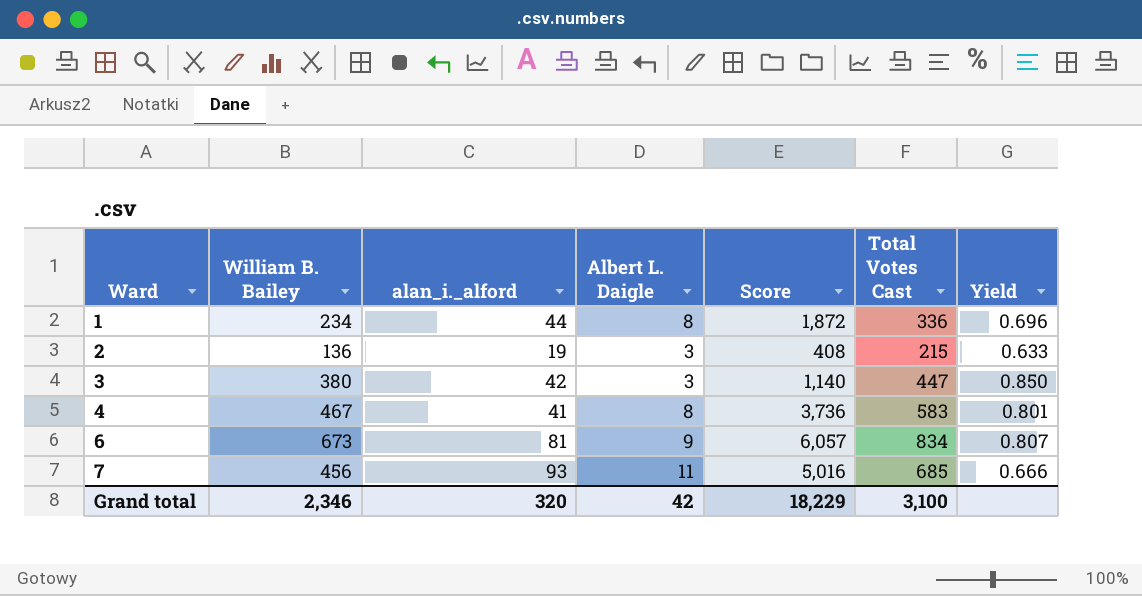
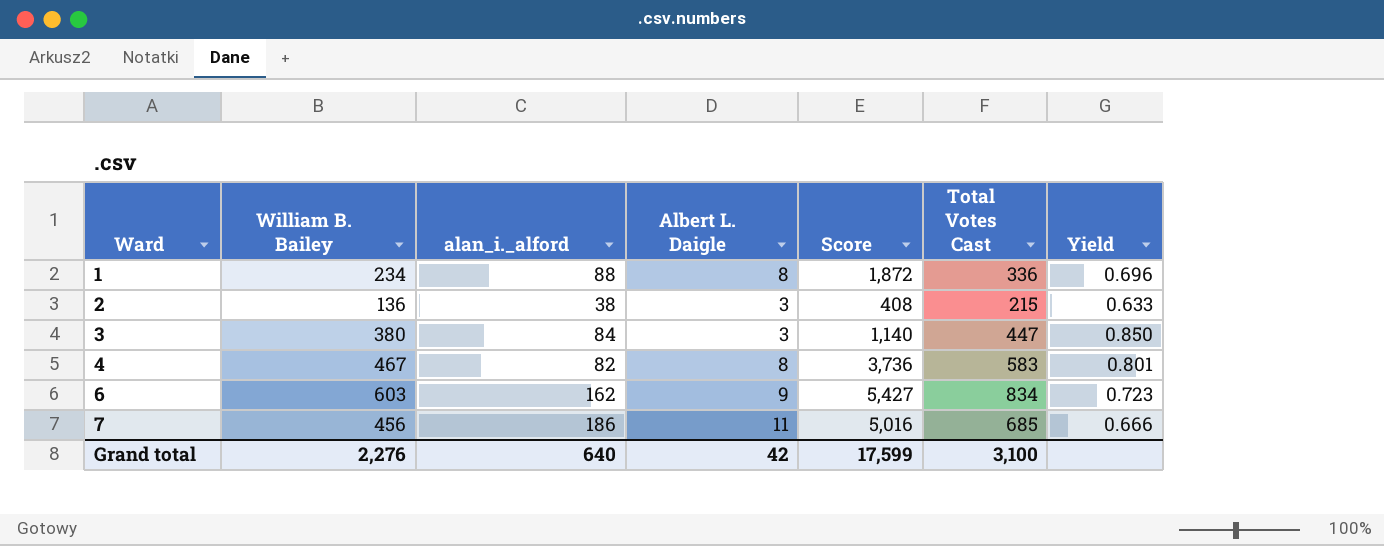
1 | alan_i._alford: 44 -> 88
2 | alan_i._alford: 19 -> 38
3 | alan_i._alford: 42 -> 84
4 | alan_i._alford: 41 -> 82
6 | William B. Bailey: 673 -> 603
6 | alan_i._alford: 81 -> 162
6 | Score: 6,057 -> 5,427
6 | Yield: 0.807 -> 0.723
7 | alan_i._alford: 93 -> 186
Grand total | William B. Bailey: 2,346 -> 2,276
Grand total | alan_i._alford: 320 -> 640
Grand total | Score: 18,229 -> 17,599

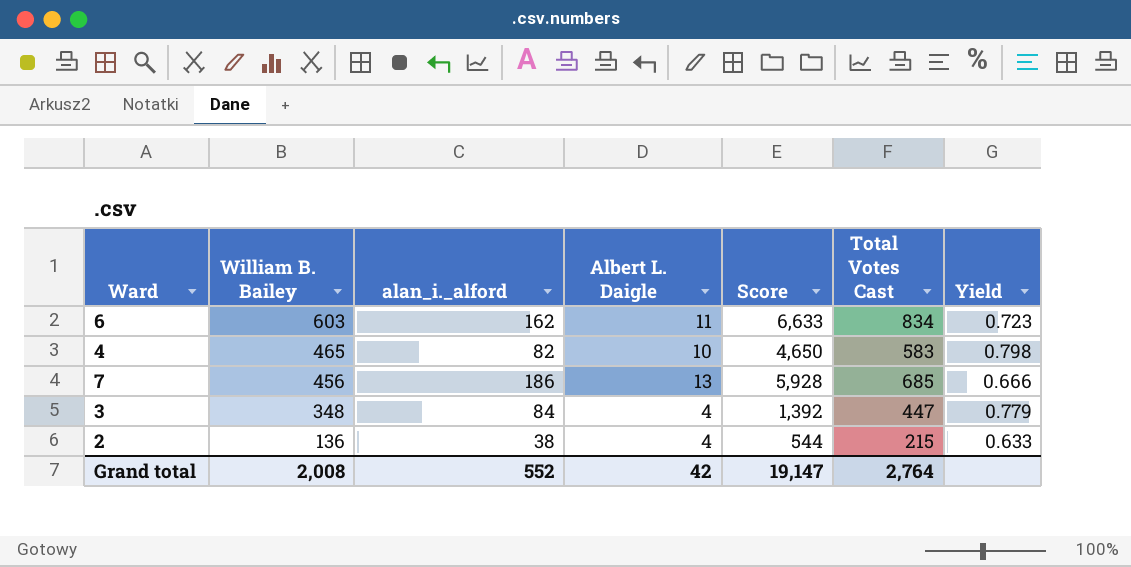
row order: Ward ascending -> William B. Bailey descending
row 1: 234 | 88 | 8 | 1,872 | 336 | 0.696 -> none
6 | Albert L. Daigle: 9 -> 11
6 | Score: 5,427 -> 6,633
4 | William B. Bailey: 467 -> 465
4 | Albert L. Daigle: 8 -> 10
4 | Score: 3,736 -> 4,650
4 | Yield: 0.801 -> 0.798
7 | Albert L. Daigle: 11 -> 13
7 | Score: 5,016 -> 5,928
3 | William B. Bailey: 380 -> 348
3 | Albert L. Daigle: 3 -> 4
3 | Score: 1,140 -> 1,392
3 | Yield: 0.850 -> 0.779
2 | Albert L. Daigle: 3 -> 4
2 | Score: 408 -> 544
Grand total | William B. Bailey: 2,276 -> 2,008
Grand total | alan_i._alford: 640 -> 552
Grand total | Score: 17,599 -> 19,147
Grand total | Total Votes Cast: 3,100 -> 2,764

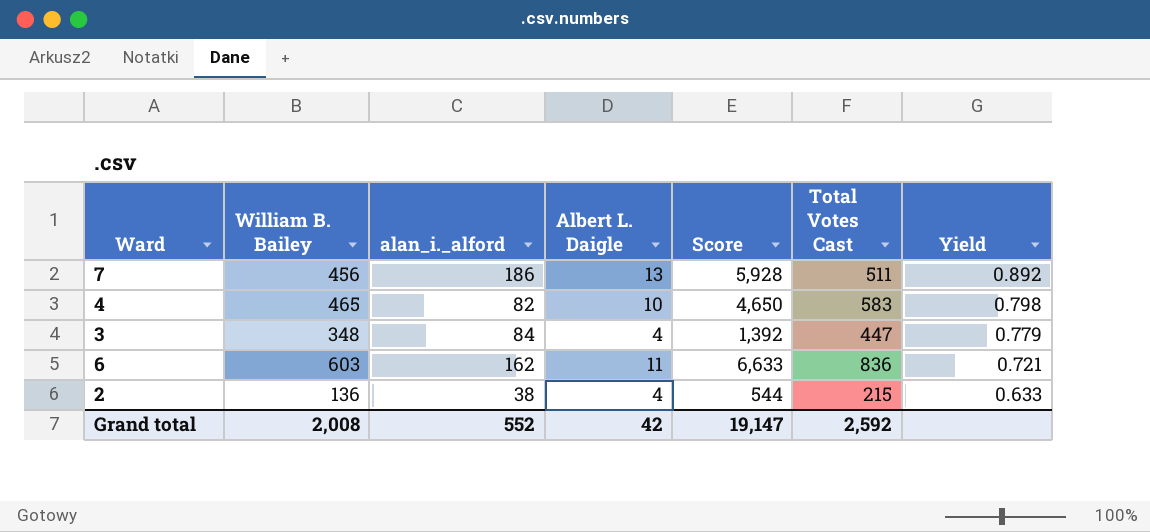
row order: William B. Bailey descending -> Yield descending
7 | Total Votes Cast: 685 -> 511
7 | Yield: 0.666 -> 0.892
6 | Total Votes Cast: 834 -> 836
6 | Yield: 0.723 -> 0.721
Grand total | Total Votes Cast: 2,764 -> 2,592

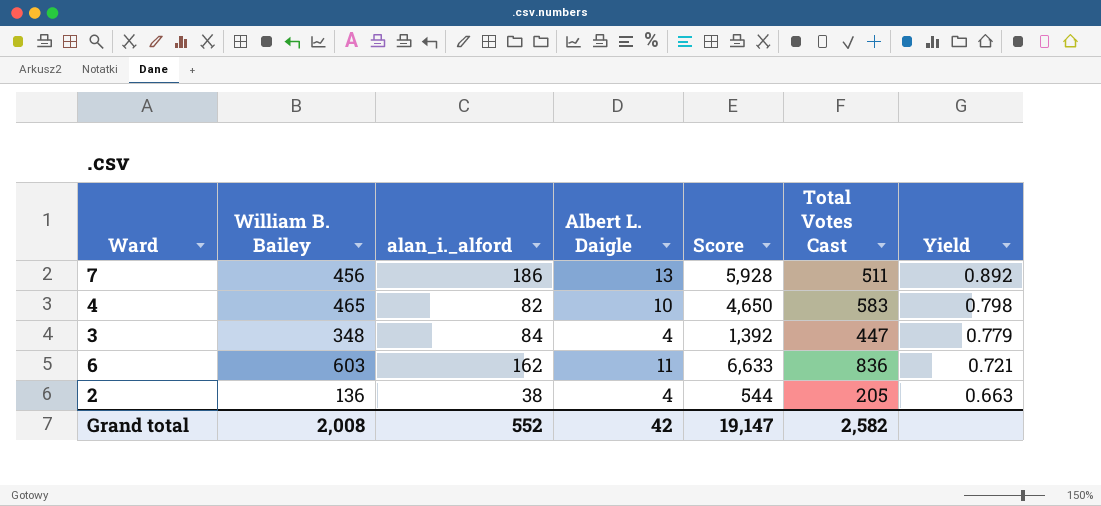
2 | Total Votes Cast: 215 -> 205
2 | Yield: 0.633 -> 0.663
Grand total | Total Votes Cast: 2,592 -> 2,582

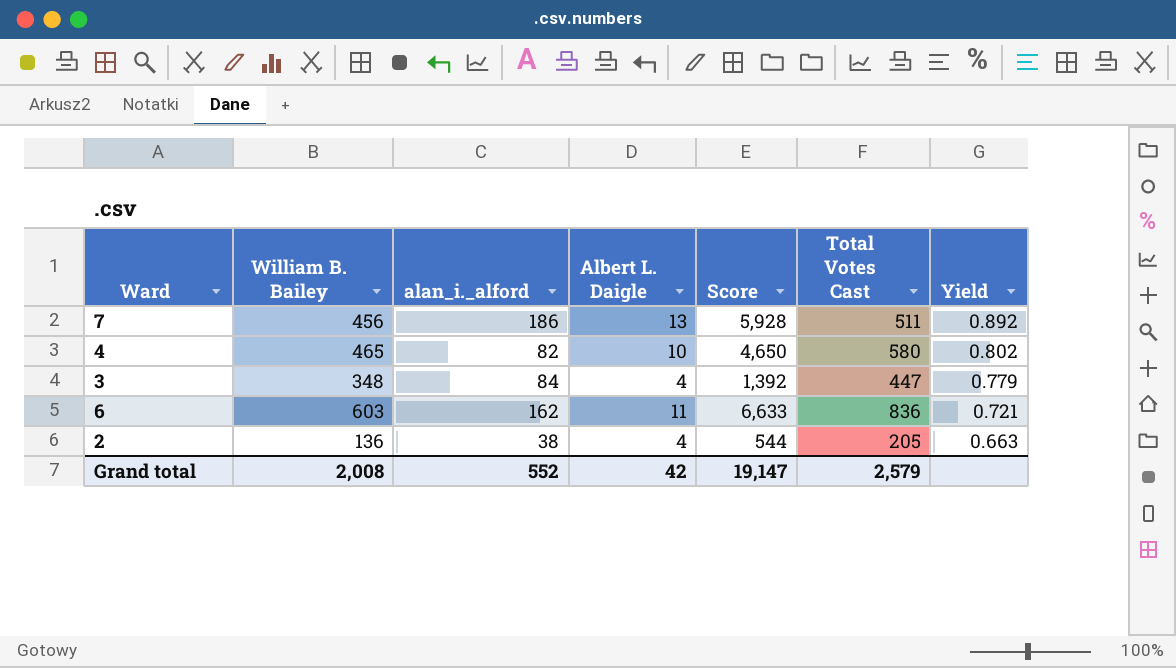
4 | Total Votes Cast: 583 -> 580
4 | Yield: 0.798 -> 0.802
Grand total | Total Votes Cast: 2,582 -> 2,579

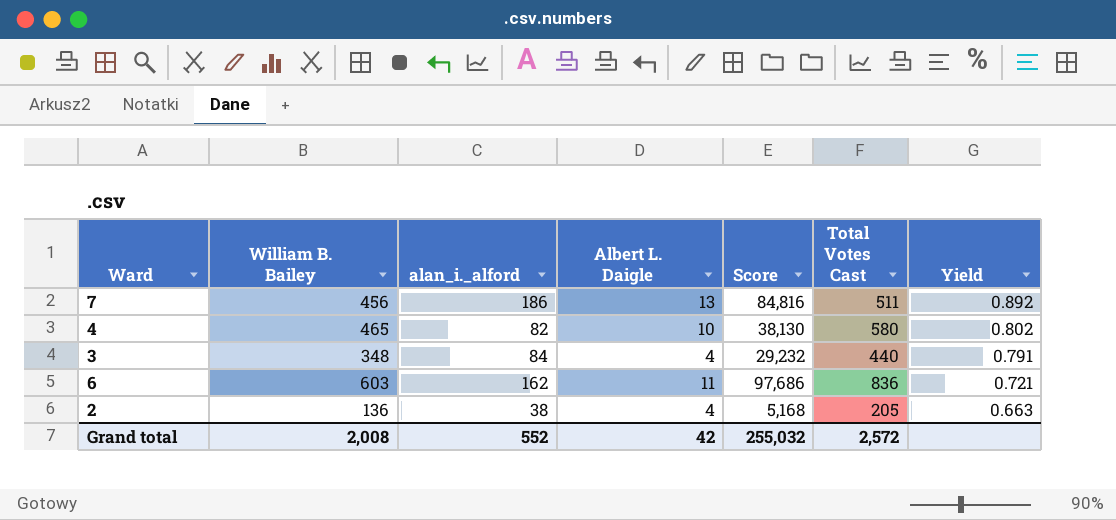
column Score | formula: [William B. Bailey] * [Albert L. Daigle] -> [William B. Bailey] * [alan_i._alford]
3 | Total Votes Cast: 447 -> 440
3 | Yield: 0.779 -> 0.791
Grand total | Score: 19,147 -> 255,032
Grand total | Total Votes Cast: 2,579 -> 2,572

